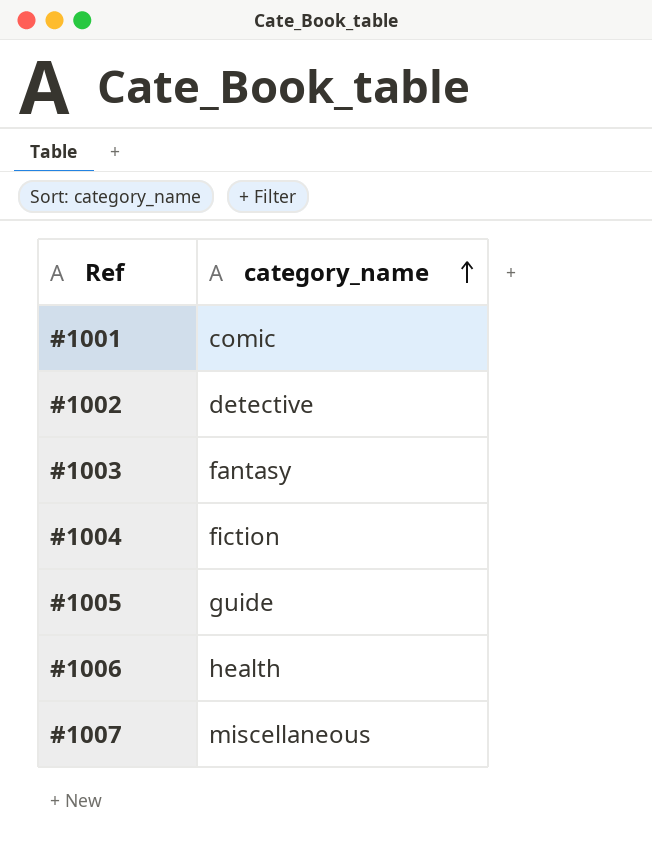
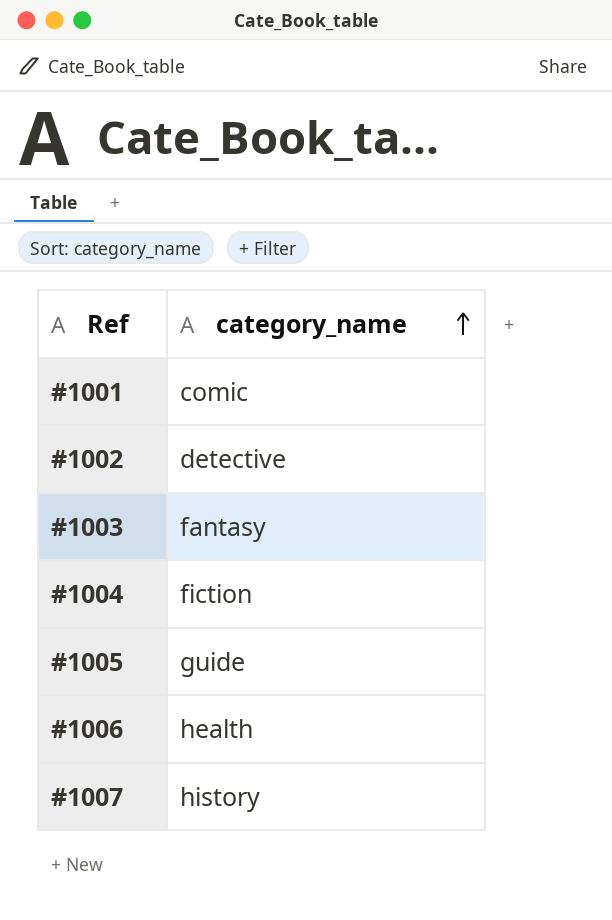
#1007 | category_name: miscellaneous -> history

